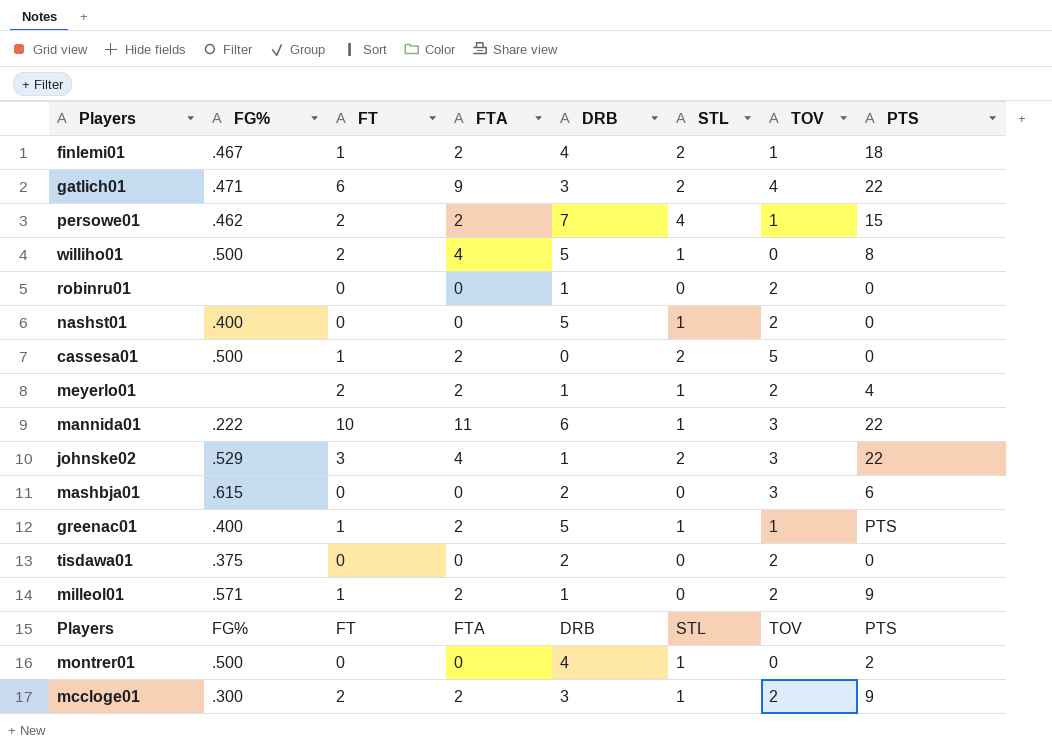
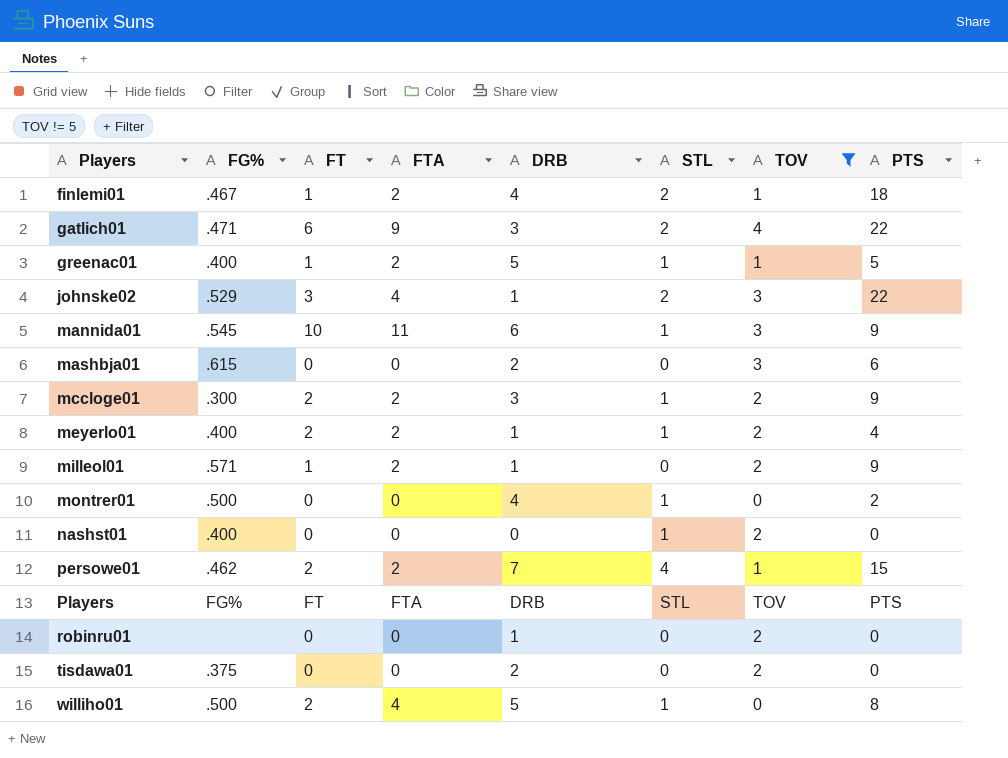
filter: none -> TOV != 5
row order: none -> Players ascending
greenac01 | PTS: PTS -> 5
mannida01 | FG%: .222 -> .545
mannida01 | PTS: 22 -> 9
meyerlo01 | FG%: none -> .400
nashst01 | DRB: 5 -> 0

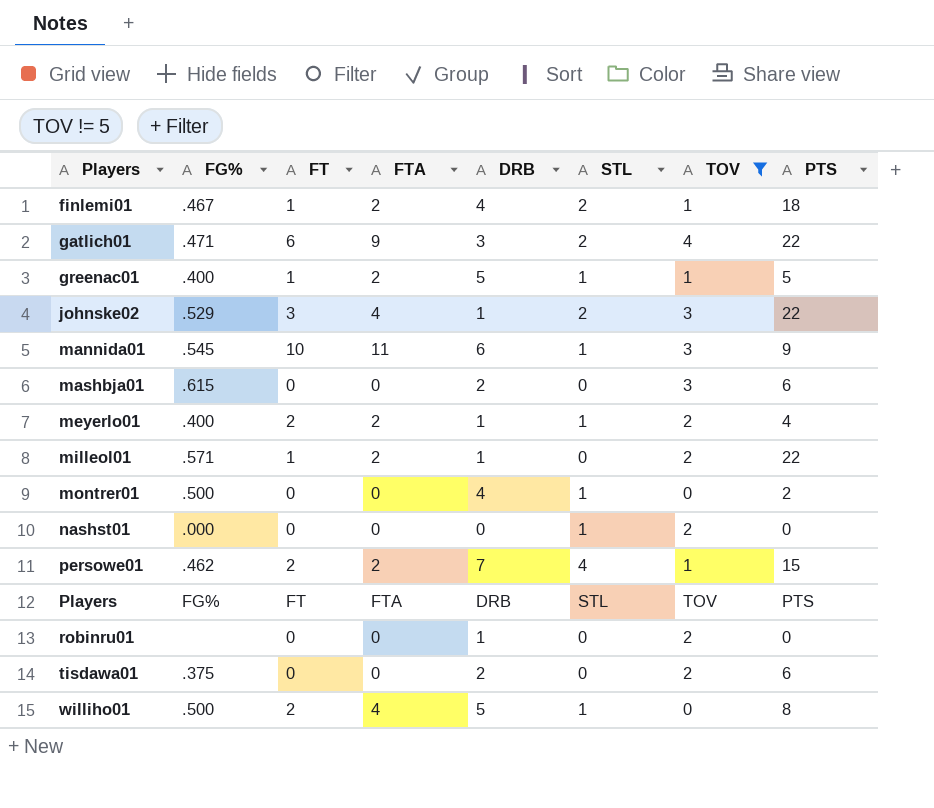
row mccloge01: .300 | 2 | 2 | 3 | 1 | 2 | 9 -> none
milleol01 | PTS: 9 -> 22
nashst01 | FG%: .400 -> .000
tisdawa01 | PTS: 0 -> 6

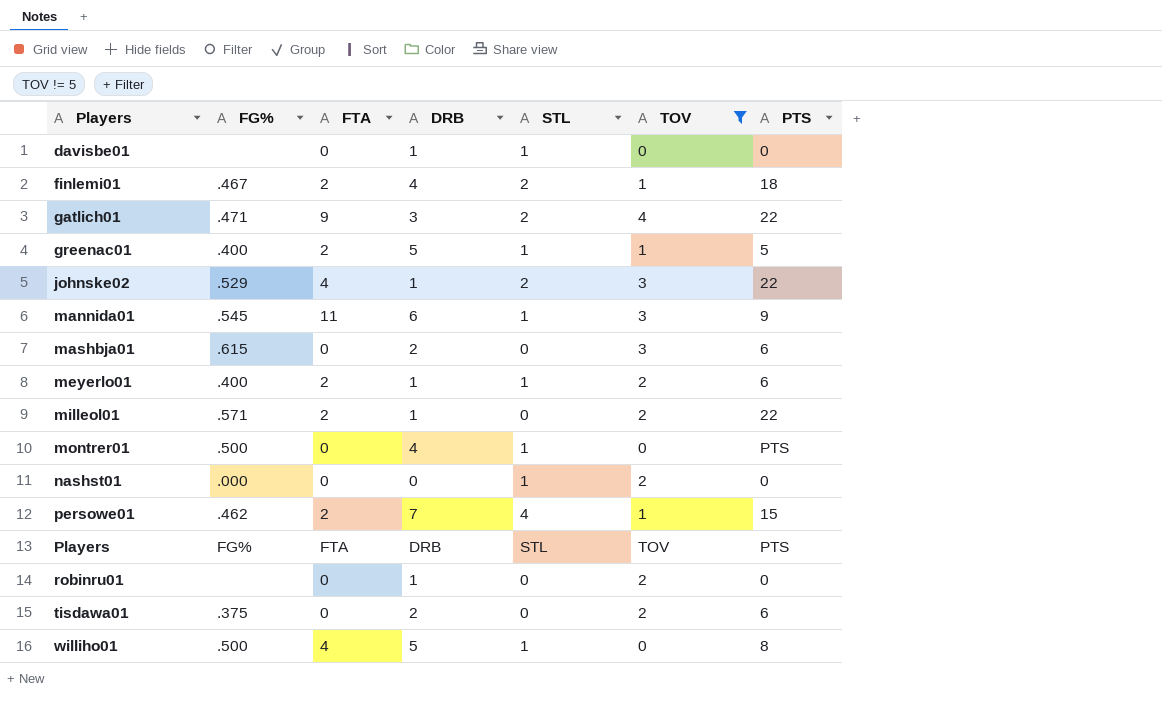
column FT | position: 3 -> none
row davisbe01: none -> none | 0 | 1 | 1 | 0 | 0
meyerlo01 | PTS: 4 -> 6
montrer01 | PTS: 2 -> PTS

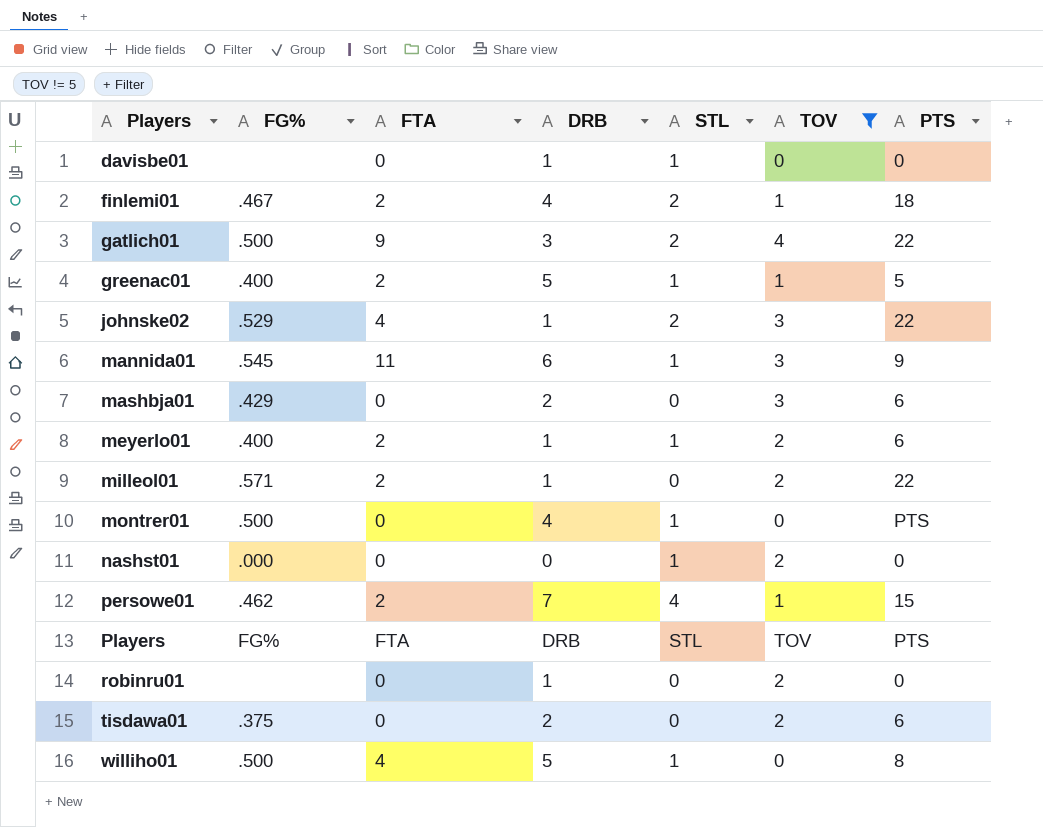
gatlich01 | FG%: .471 -> .500
mashbja01 | FG%: .615 -> .429

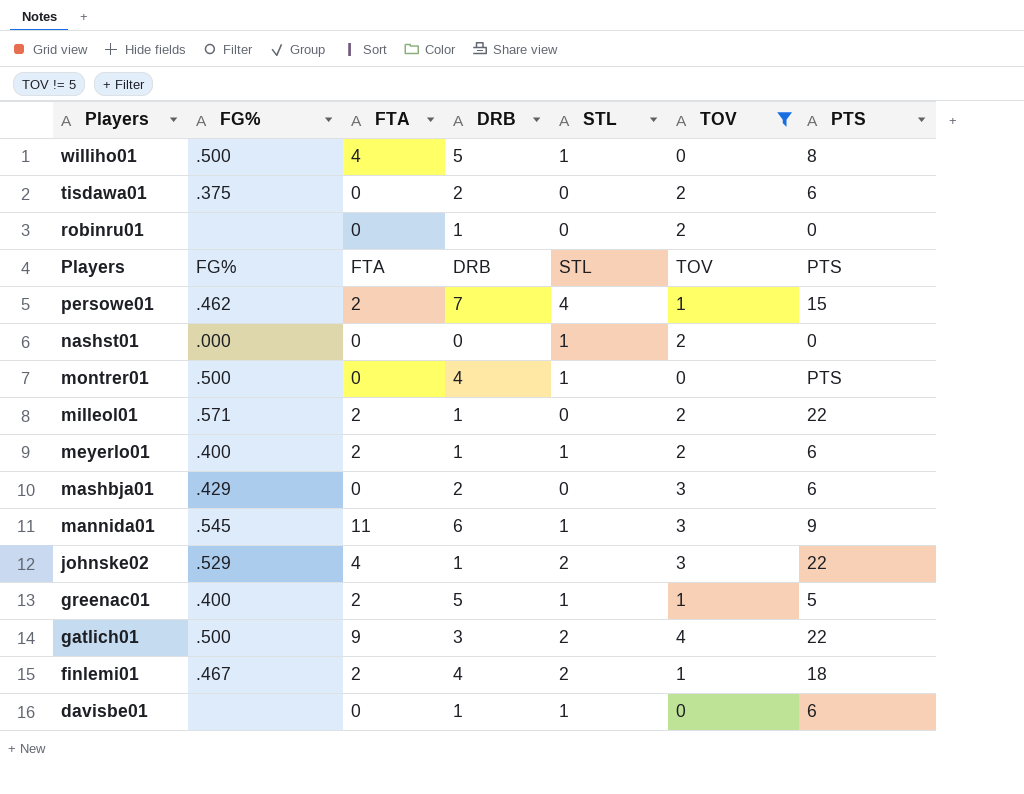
row order: Players ascending -> Players descending
davisbe01 | PTS: 0 -> 6

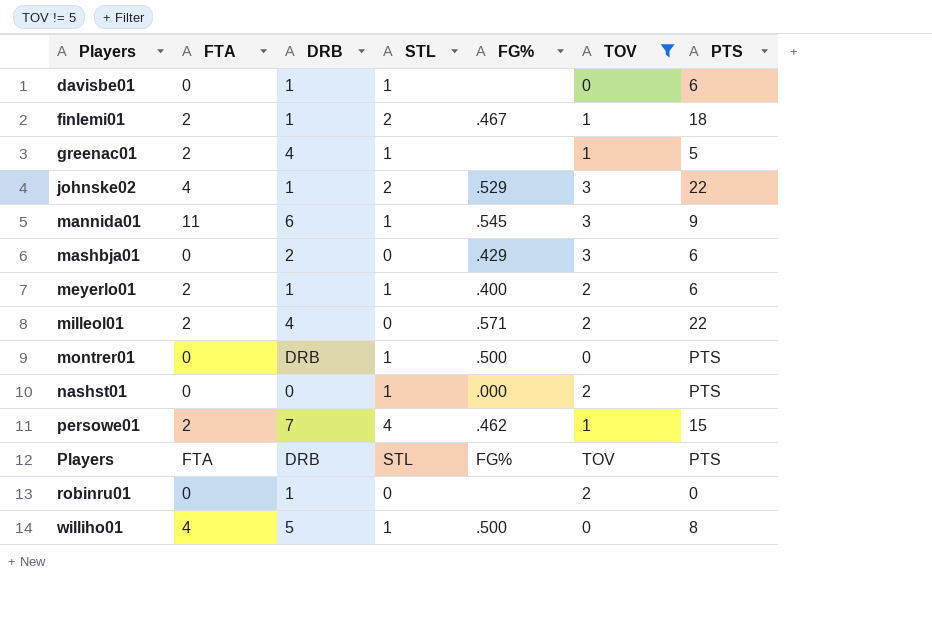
row order: Players descending -> Players ascending
column FG% | position: 2 -> 5
row tisdawa01: .375 | 0 | 2 | 0 | 2 | 6 -> none
row gatlich01: .500 | 9 | 3 | 2 | 4 | 22 -> none
finlemi01 | DRB: 4 -> 1
greenac01 | DRB: 5 -> 4
greenac01 | FG%: .400 -> none
milleol01 | DRB: 1 -> 4
montrer01 | DRB: 4 -> DRB
nashst01 | PTS: 0 -> PTS

